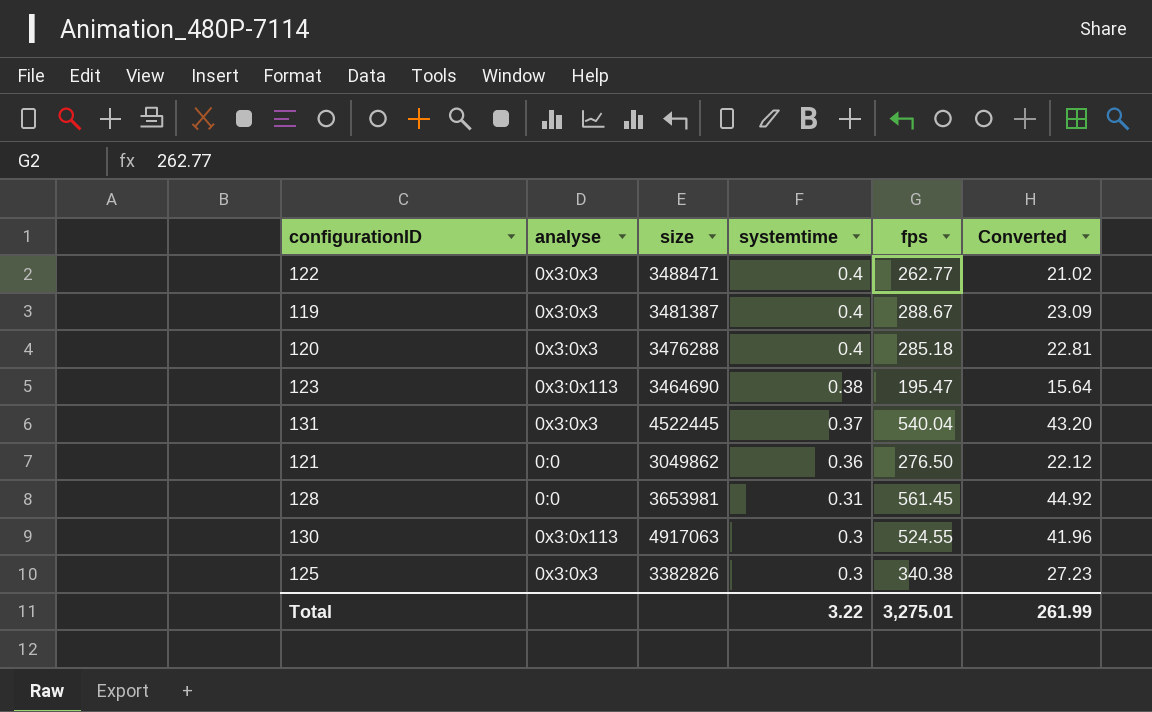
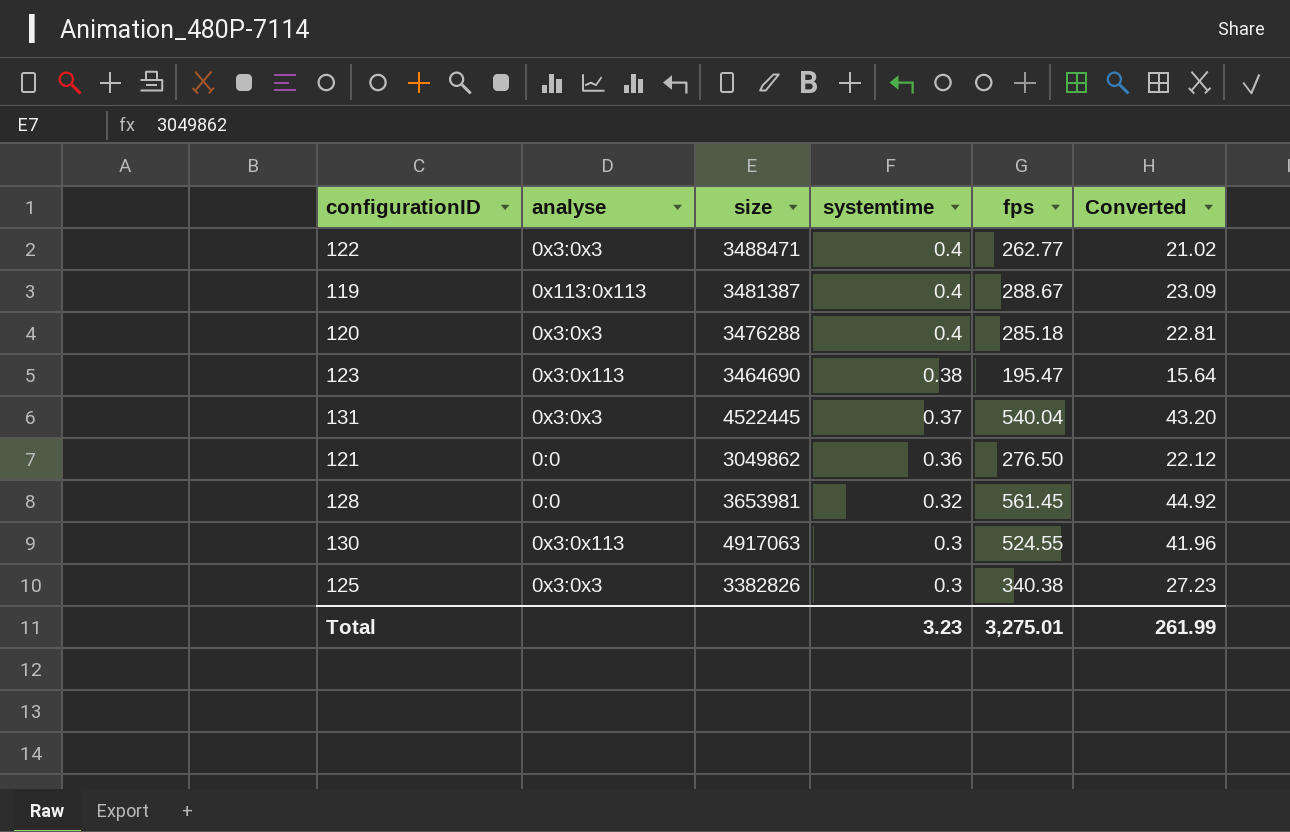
119 | analyse: 0x3:0x3 -> 0x113:0x113
128 | systemtime: 0.31 -> 0.32
Total | systemtime: 3.22 -> 3.23

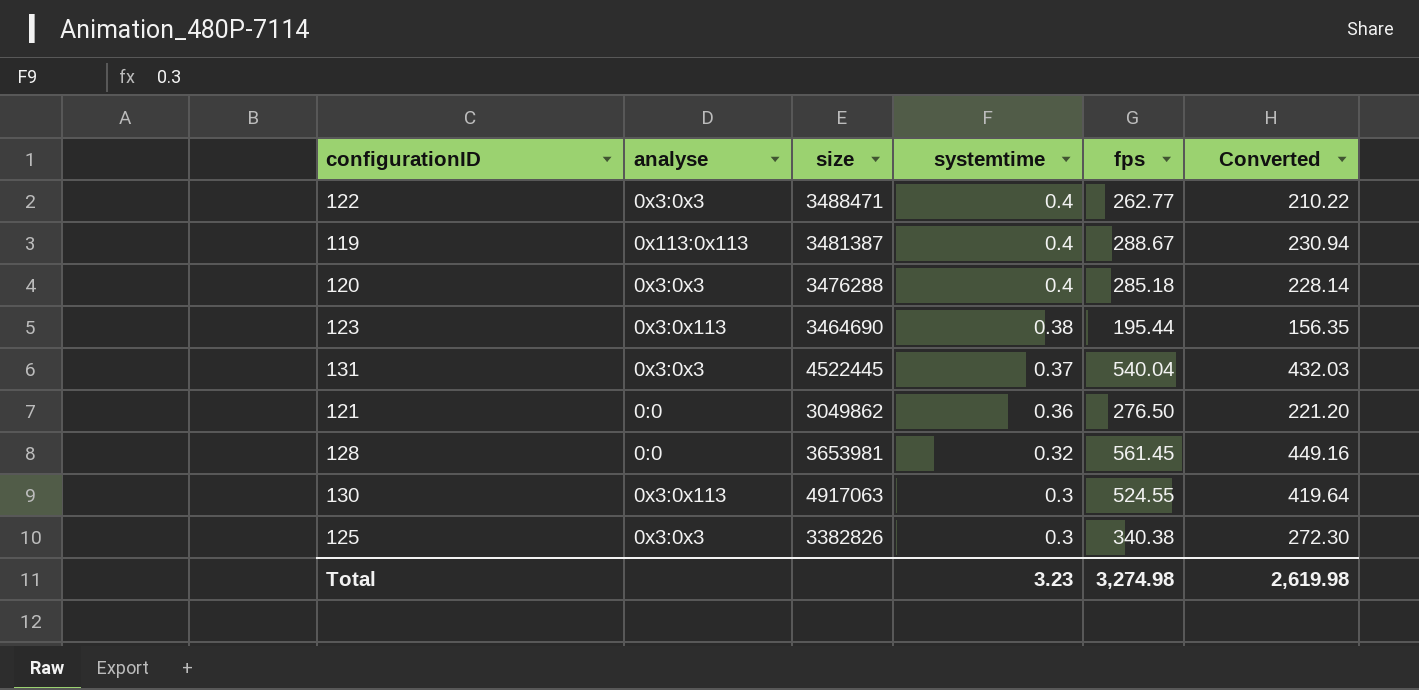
column Converted | formula: [fps] * 0.08 -> [fps] * 0.8
123 | fps: 195.47 -> 195.44
Total | fps: 3,275.01 -> 3,274.98
Total | Converted: 261.99 -> 2,619.98

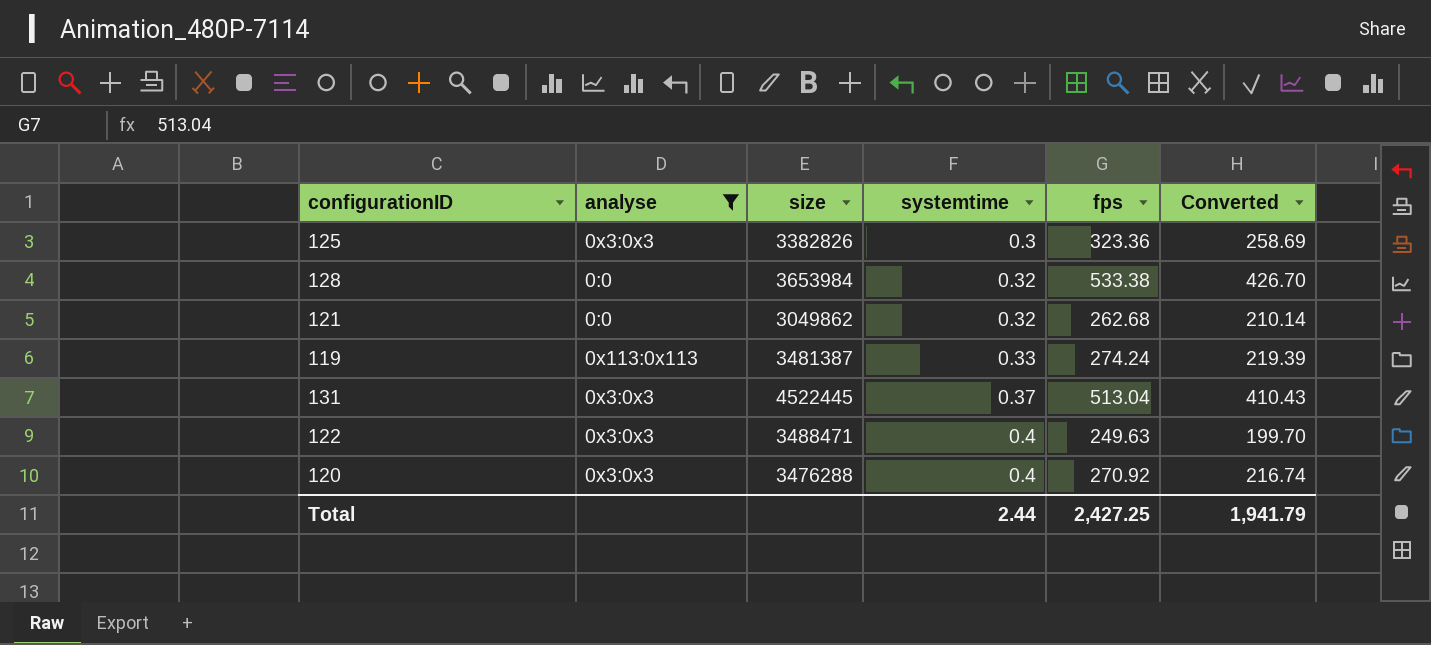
filter: none -> analyse != 0x3:0x113
row order: systemtime descending -> systemtime ascending
125 | fps: 340.38 -> 323.36
125 | Converted: 272.30 -> 258.69
128 | size: 3653981 -> 3653984
128 | fps: 561.45 -> 533.38
128 | Converted: 449.16 -> 426.70
121 | systemtime: 0.36 -> 0.32
121 | fps: 276.50 -> 262.68
121 | Converted: 221.20 -> 210.14
119 | systemtime: 0.4 -> 0.33
119 | fps: 288.67 -> 274.24
119 | Converted: 230.94 -> 219.39
131 | fps: 540.04 -> 513.04
131 | Converted: 432.03 -> 410.43
122 | fps: 262.77 -> 249.63
122 | Converted: 210.22 -> 199.70
120 | fps: 285.18 -> 270.92
120 | Converted: 228.14 -> 216.74
Total | systemtime: 3.23 -> 2.44
Total | fps: 3,274.98 -> 2,427.25
Total | Converted: 2,619.98 -> 1,941.79

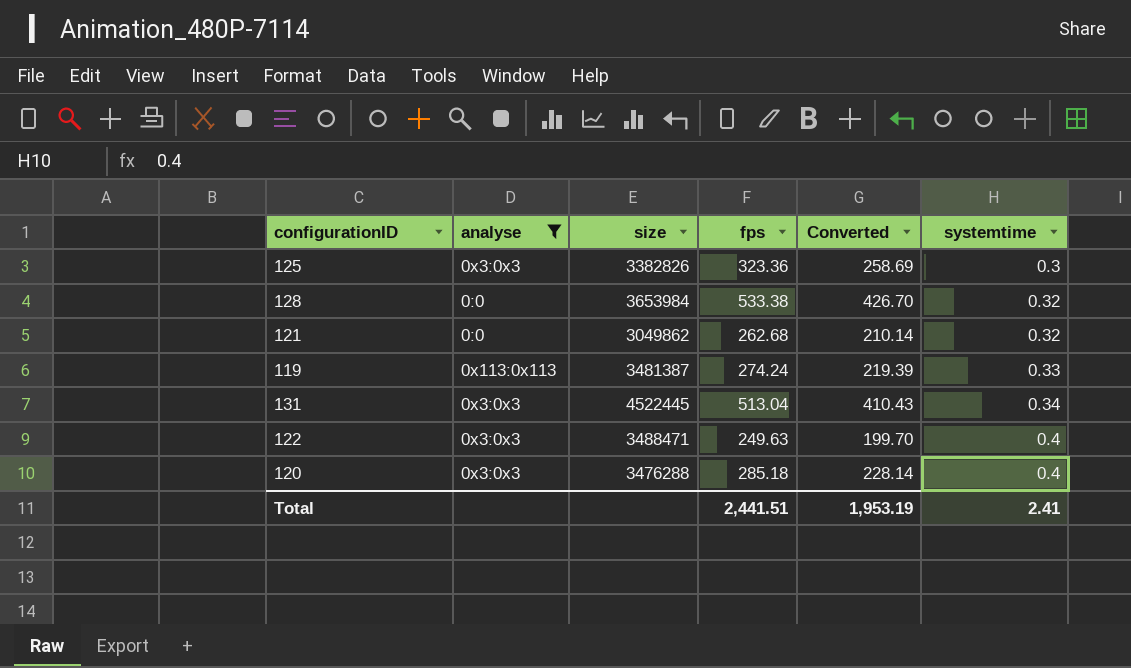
column systemtime | position: 4 -> 6
131 | systemtime: 0.37 -> 0.34
120 | fps: 270.92 -> 285.18
120 | Converted: 216.74 -> 228.14
Total | fps: 2,427.25 -> 2,441.51
Total | Converted: 1,941.79 -> 1,953.19
Total | systemtime: 2.44 -> 2.41

